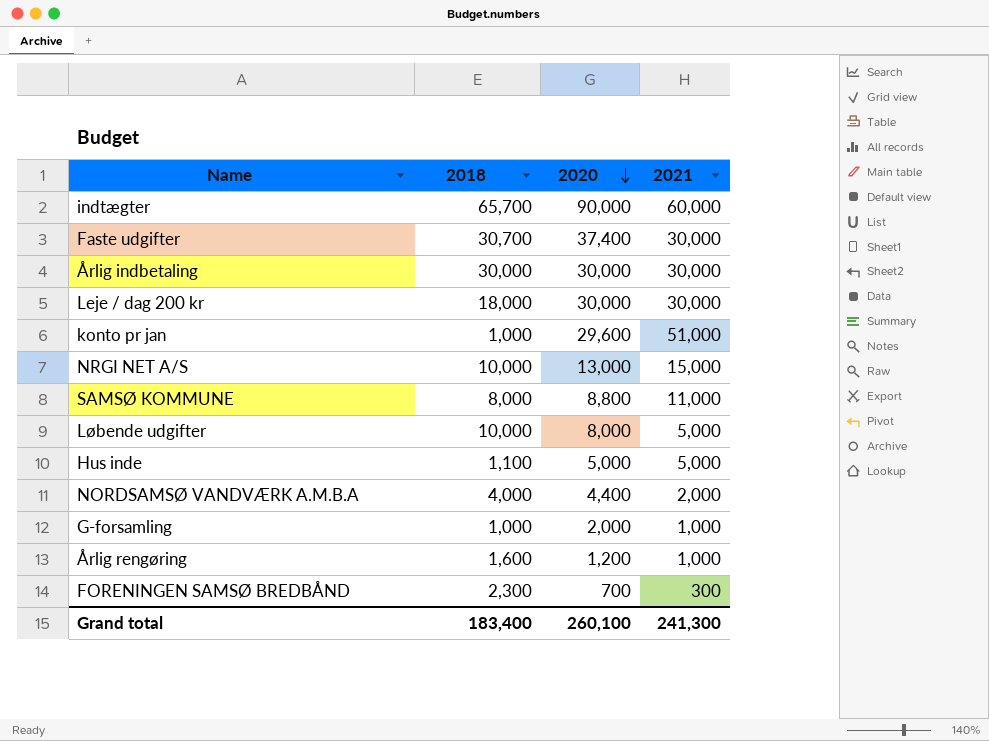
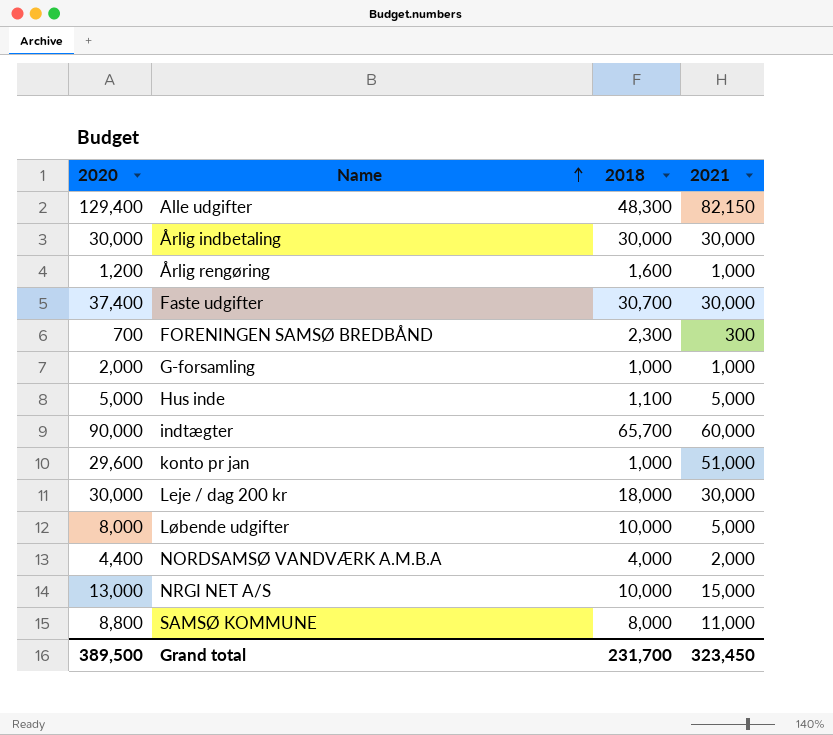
row order: 2020 descending -> Name ascending
column 2020 | position: 3 -> 1
row Alle udgifter: none -> 129,400 | 48,300 | 82,150
Grand total | 2020: 260,100 -> 389,500
Grand total | 2018: 183,400 -> 231,700
Grand total | 2021: 241,300 -> 323,450

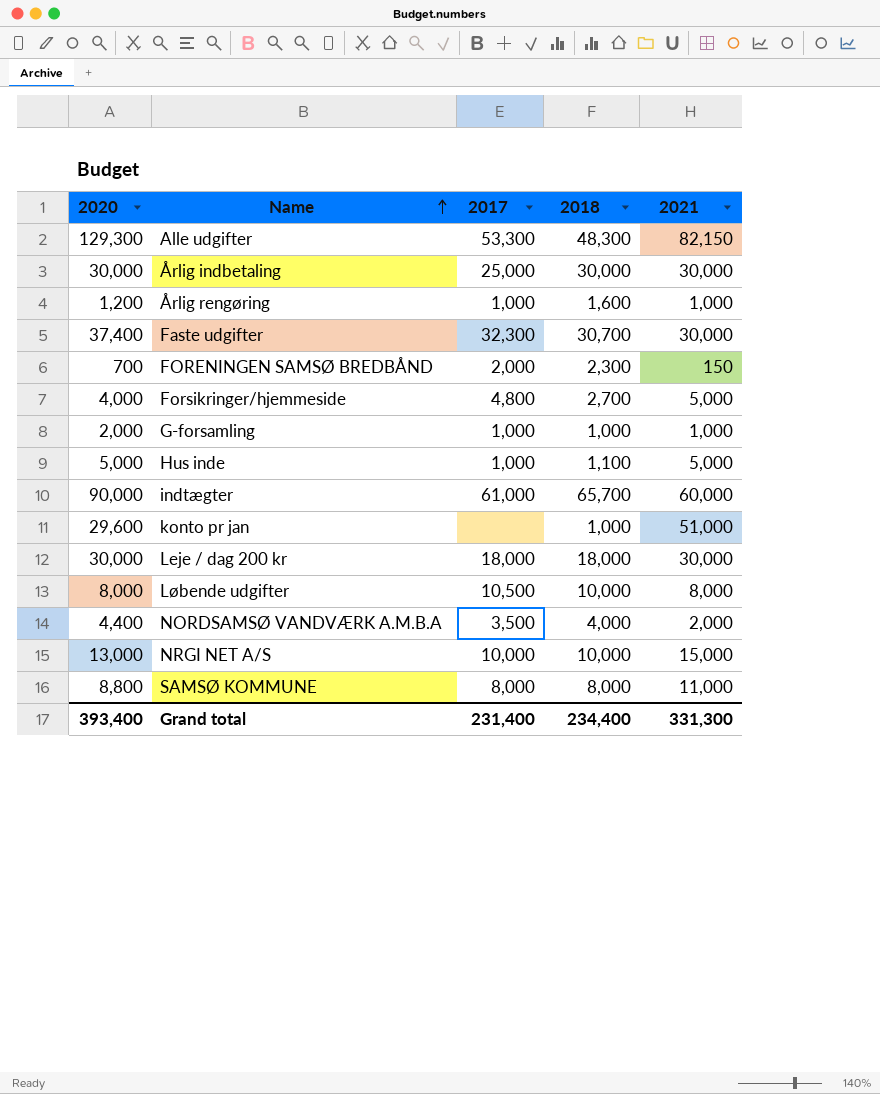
column 2017 | position: none -> 3
Alle udgifter | 2020: 129,400 -> 129,300
FORENINGEN SAMSØ BREDBÅND | 2021: 300 -> 150
row Forsikringer/hjemmeside: none -> 4,000 | 4,800 | 2,700 | 5,000
Løbende udgifter | 2021: 5,000 -> 8,000
Grand total | 2020: 389,500 -> 393,400
Grand total | 2018: 231,700 -> 234,400
Grand total | 2021: 323,450 -> 331,300

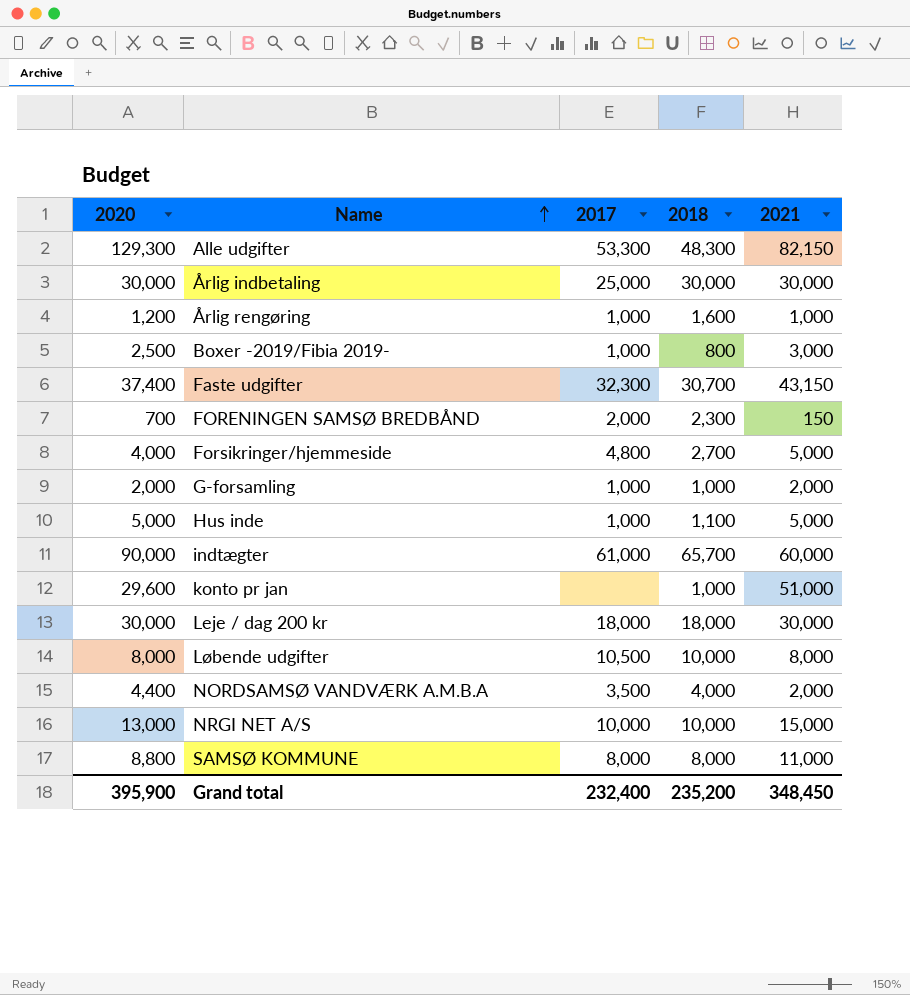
row Boxer -2019/Fibia 2019-: none -> 2,500 | 1,000 | 800 | 3,000
Faste udgifter | 2021: 30,000 -> 43,150
G-forsamling | 2021: 1,000 -> 2,000
Grand total | 2020: 393,400 -> 395,900
Grand total | 2017: 231,400 -> 232,400
Grand total | 2018: 234,400 -> 235,200
Grand total | 2021: 331,300 -> 348,450

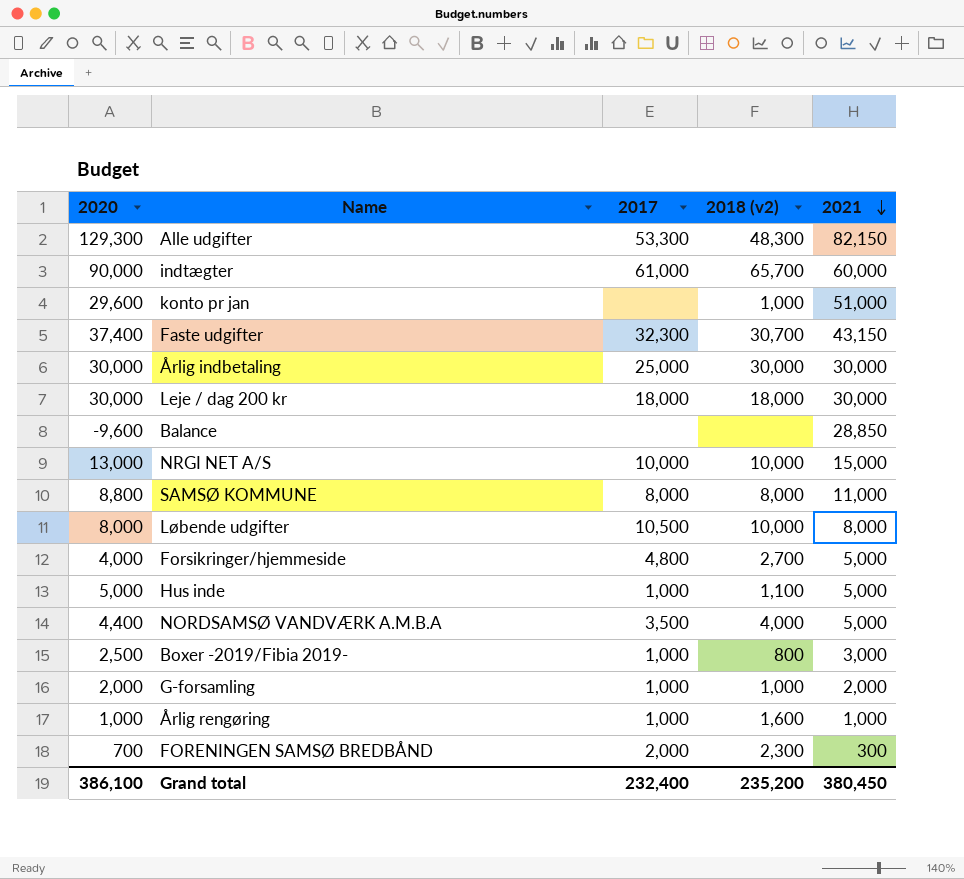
row order: Name ascending -> 2021 descending
column name: 2018 -> 2018 (v2)
row Balance: none -> -9,600 | none | none | 28,850
NORDSAMSØ VANDVÆRK A.M.B.A | 2021: 2,000 -> 5,000
Årlig rengøring | 2020: 1,200 -> 1,000
FORENINGEN SAMSØ BREDBÅND | 2021: 150 -> 300
Grand total | 2020: 395,900 -> 386,100
Grand total | 2021: 348,450 -> 380,450

